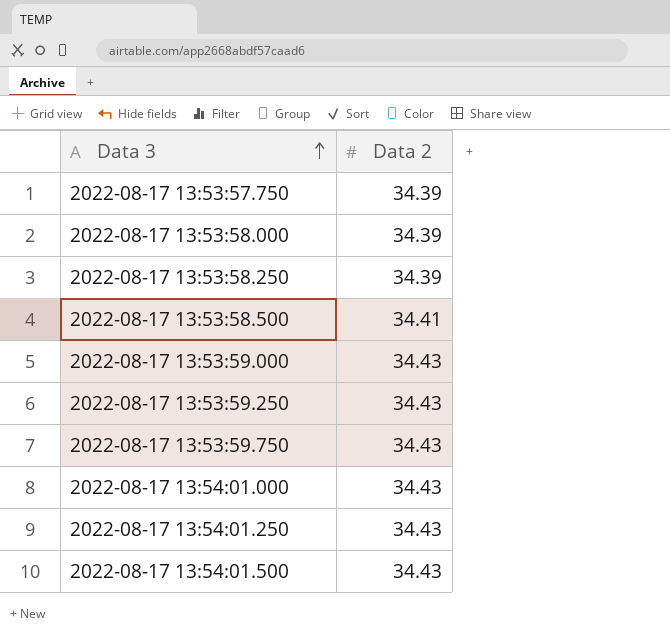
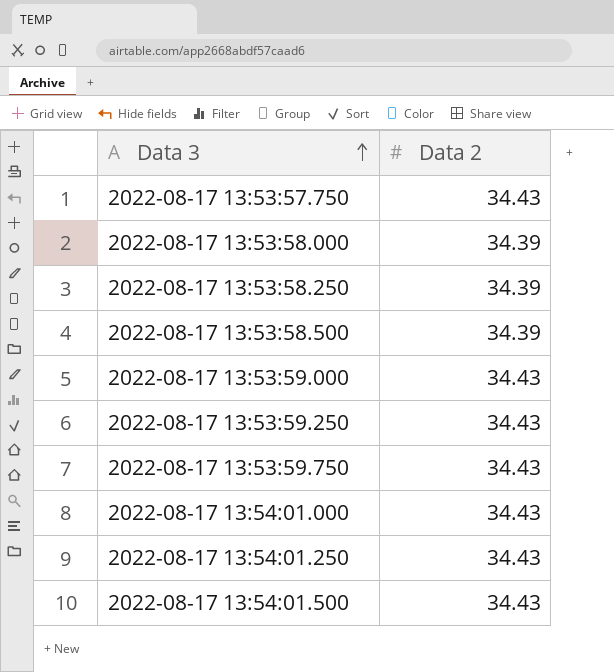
2022-08-17 13:53:57.750 | Data 2: 34.39 -> 34.43
2022-08-17 13:53:58.500 | Data 2: 34.41 -> 34.39

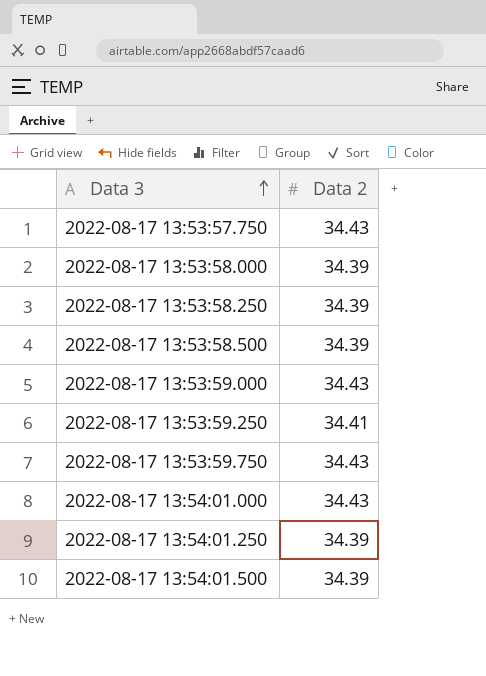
2022-08-17 13:53:59.250 | Data 2: 34.43 -> 34.41
2022-08-17 13:54:01.250 | Data 2: 34.43 -> 34.39
2022-08-17 13:54:01.500 | Data 2: 34.43 -> 34.39

